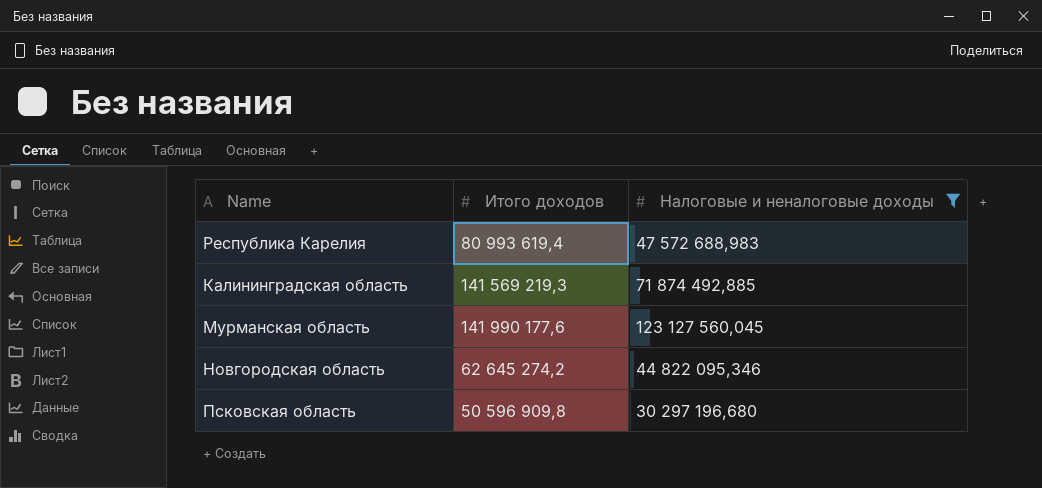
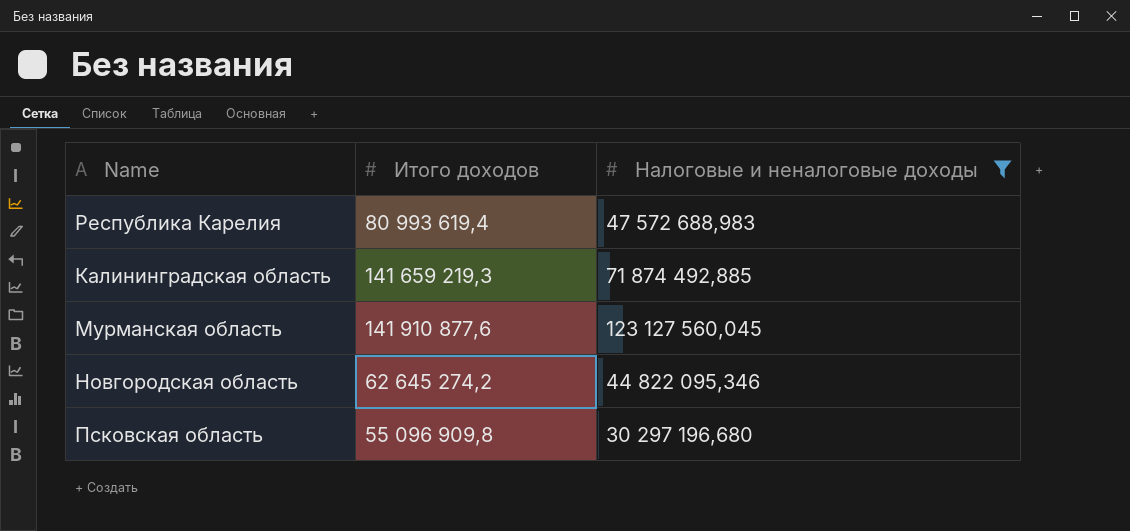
Калининградская область | Итого доходов: 141 569 219,3 -> 141 659 219,3
Мурманская область | Итого доходов: 141 990 177,6 -> 141 910 877,6
Псковская область | Итого доходов: 50 596 909,8 -> 55 096 909,8

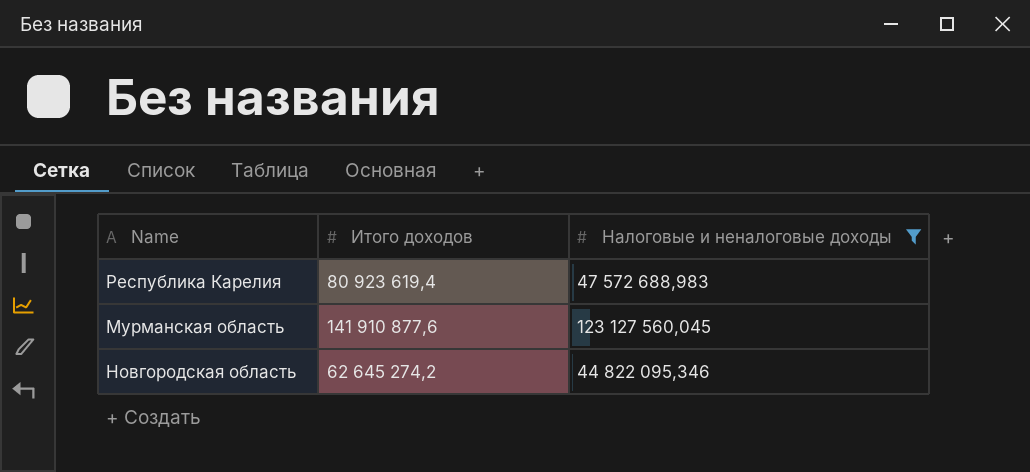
row Калининградская область: 141 659 219,3 | 71 874 492,885 -> none
row Псковская область: 55 096 909,8 | 30 297 196,680 -> none
Республика Карелия | Итого доходов: 80 993 619,4 -> 80 923 619,4

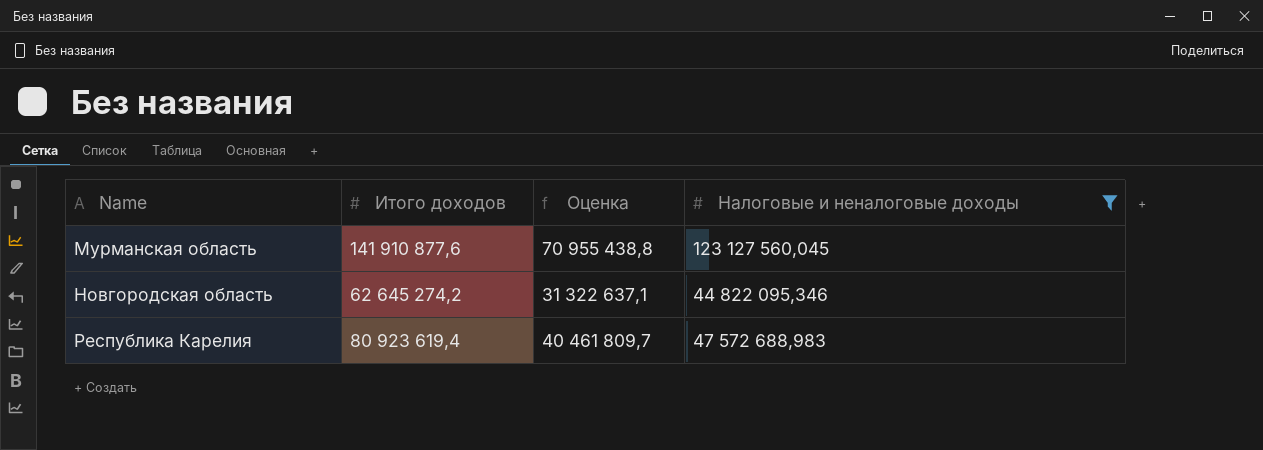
row order: none -> Name ascending
column Оценка | formula: none -> [Итого доходов] * 0,5

